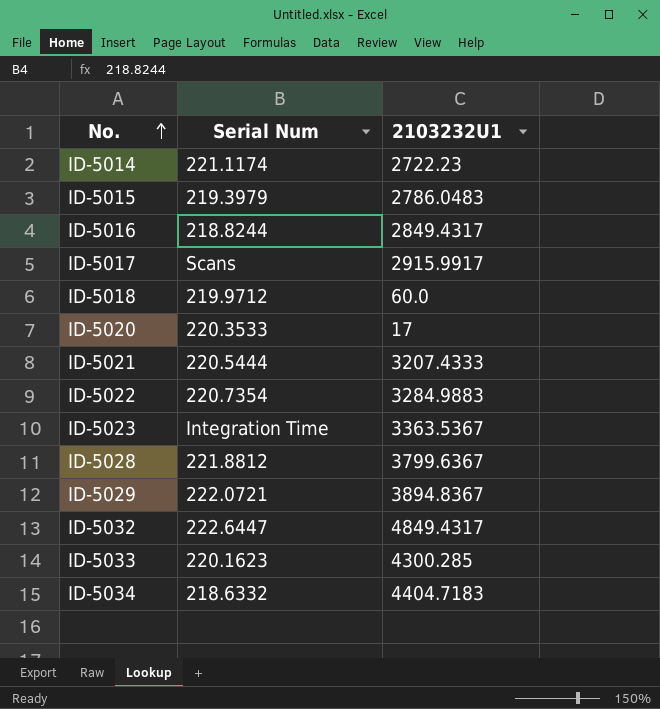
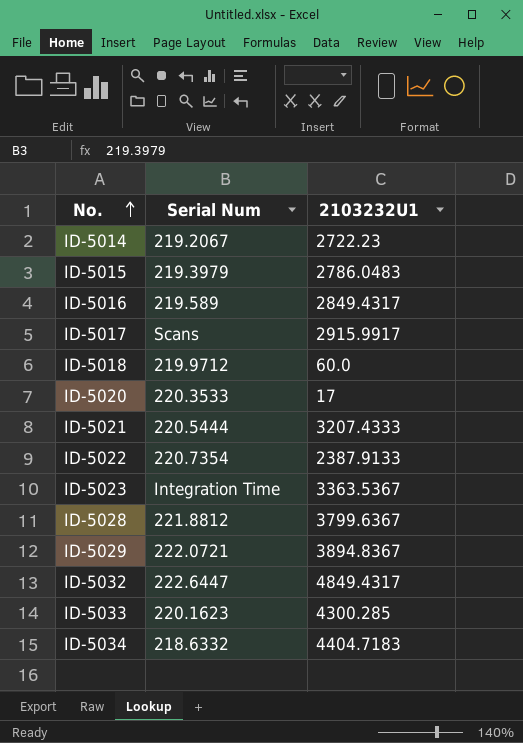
ID-5014 | Serial Num: 221.1174 -> 219.2067
ID-5016 | Serial Num: 218.8244 -> 219.589
ID-5022 | 2103232U1: 3284.9883 -> 2387.9133

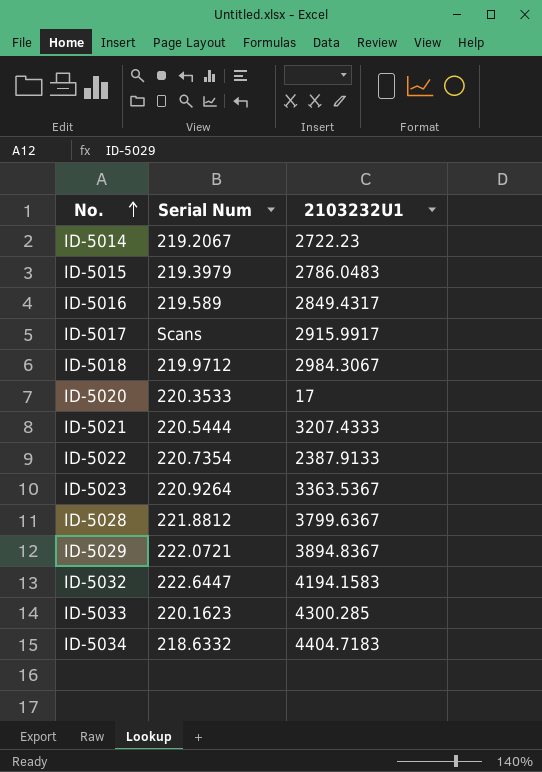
ID-5018 | 2103232U1: 60.0 -> 2984.3067
ID-5023 | Serial Num: Integration Time -> 220.9264
ID-5032 | 2103232U1: 4849.4317 -> 4194.1583

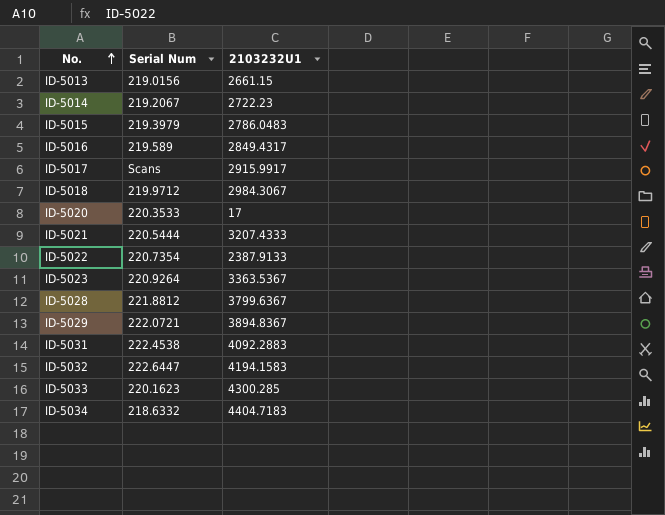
row ID-5013: none -> 219.0156 | 2661.15
row ID-5031: none -> 222.4538 | 4092.2883

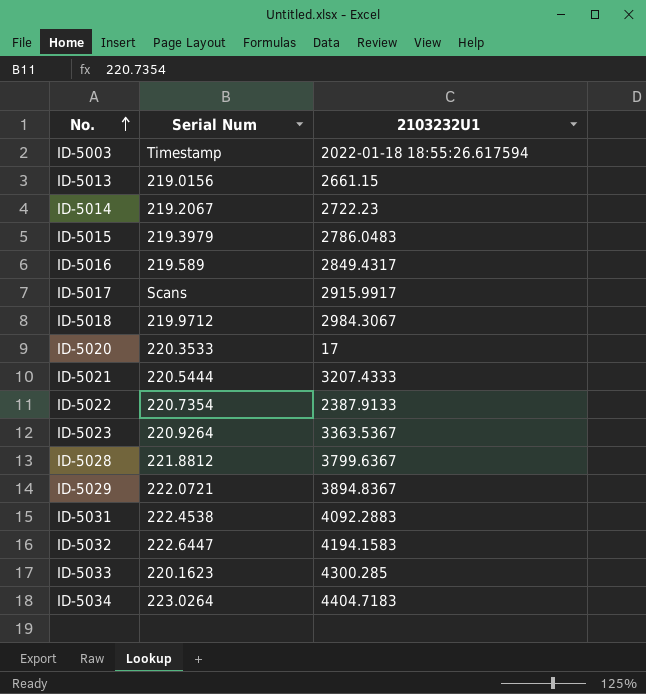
row ID-5003: none -> Timestamp | 2022-01-18 18:55:26.617594
ID-5034 | Serial Num: 218.6332 -> 223.0264

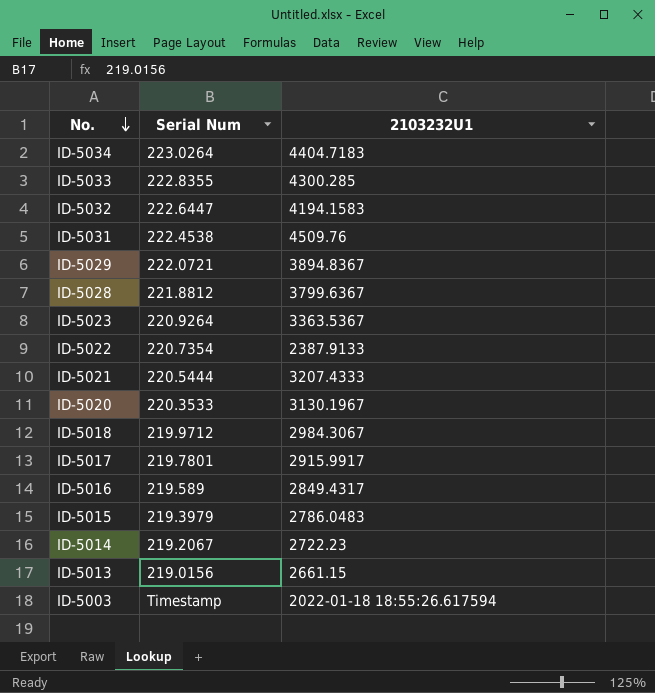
row order: No. ascending -> No. descending
ID-5033 | Serial Num: 220.1623 -> 222.8355
ID-5031 | 2103232U1: 4092.2883 -> 4509.76
ID-5020 | 2103232U1: 17 -> 3130.1967
ID-5017 | Serial Num: Scans -> 219.7801

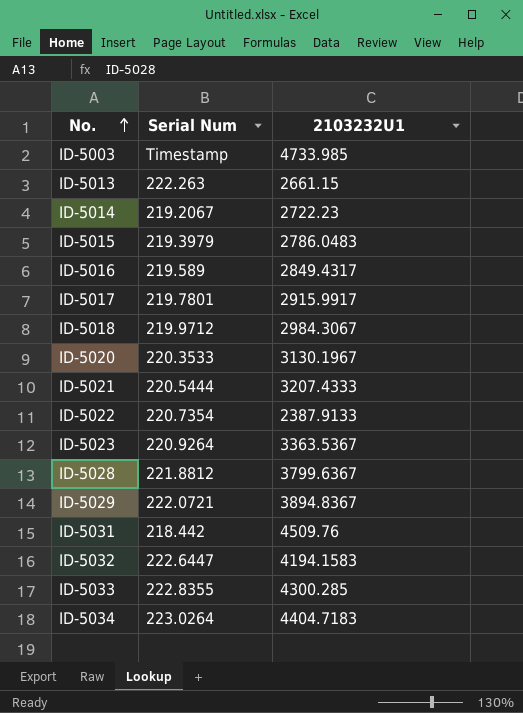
row order: No. descending -> No. ascending
ID-5003 | 2103232U1: 2022-01-18 18:55:26.617594 -> 4733.985
ID-5013 | Serial Num: 219.0156 -> 222.263
ID-5031 | Serial Num: 222.4538 -> 218.442

